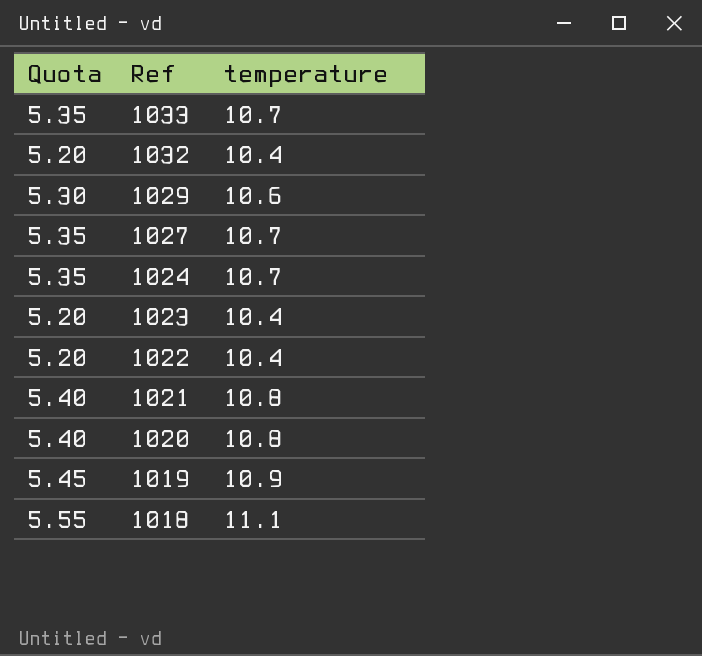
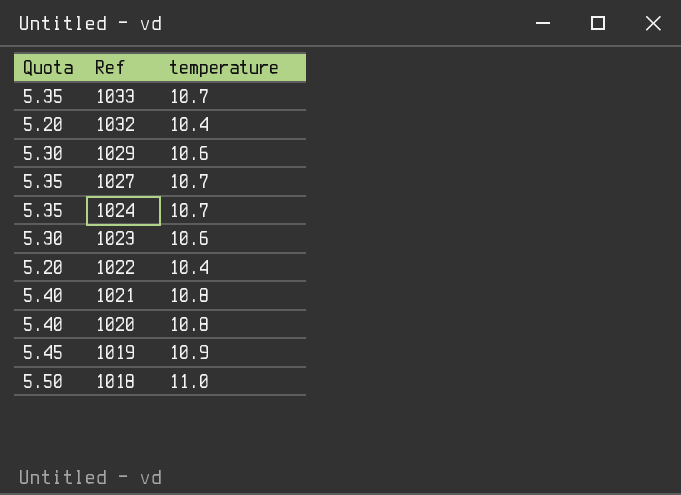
1023 | Quota: 5.20 -> 5.30
1023 | temperature: 10.4 -> 10.6
1018 | Quota: 5.55 -> 5.50
1018 | temperature: 11.1 -> 11.0

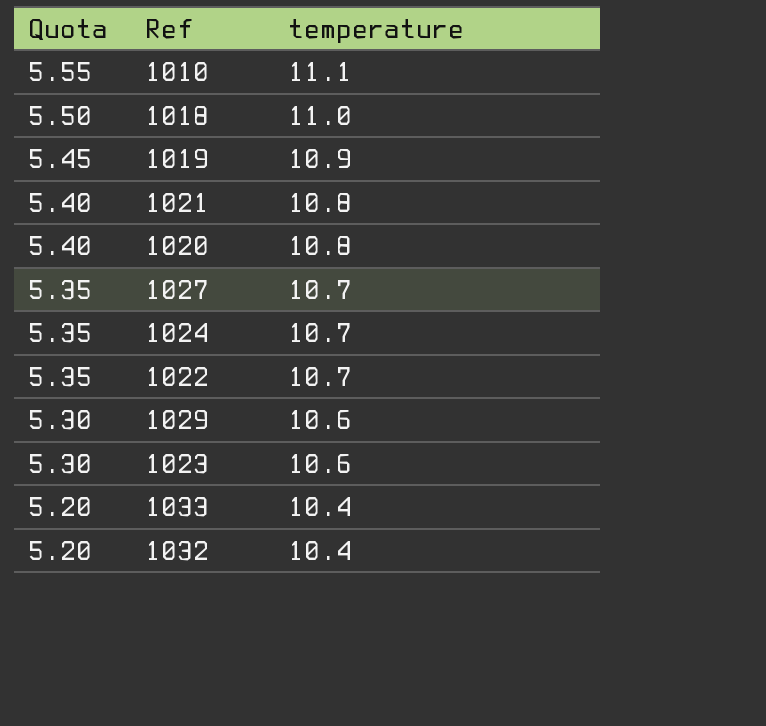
row order: Ref descending -> Quota descending
row 1010: none -> 5.55 | 11.1
1022 | Quota: 5.20 -> 5.35
1022 | temperature: 10.4 -> 10.7
1033 | Quota: 5.35 -> 5.20
1033 | temperature: 10.7 -> 10.4

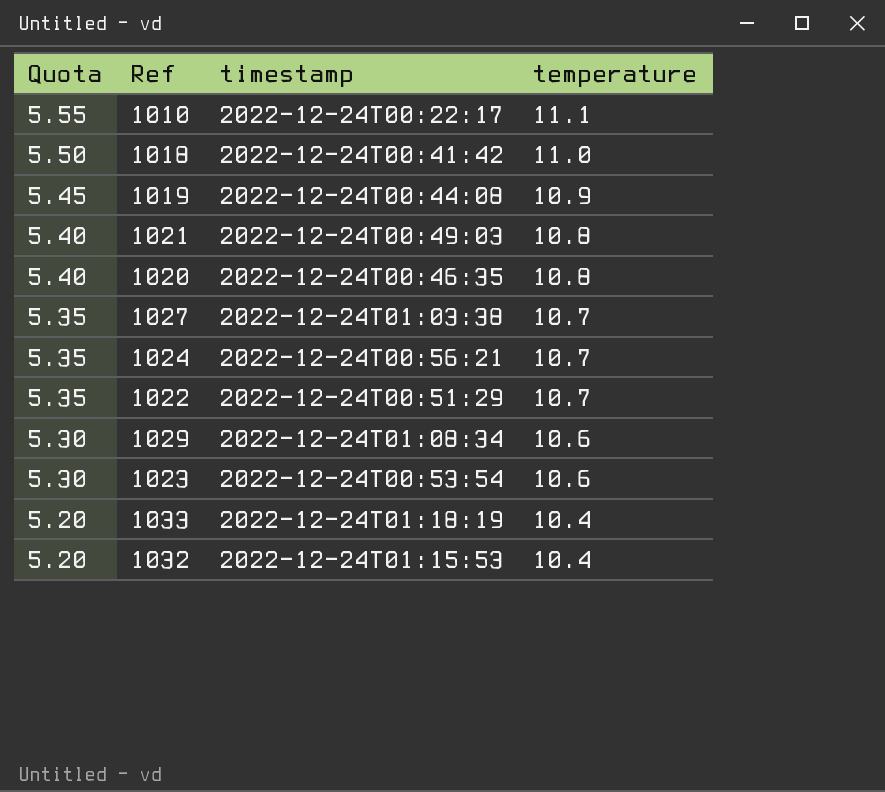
column timestamp | position: none -> 3

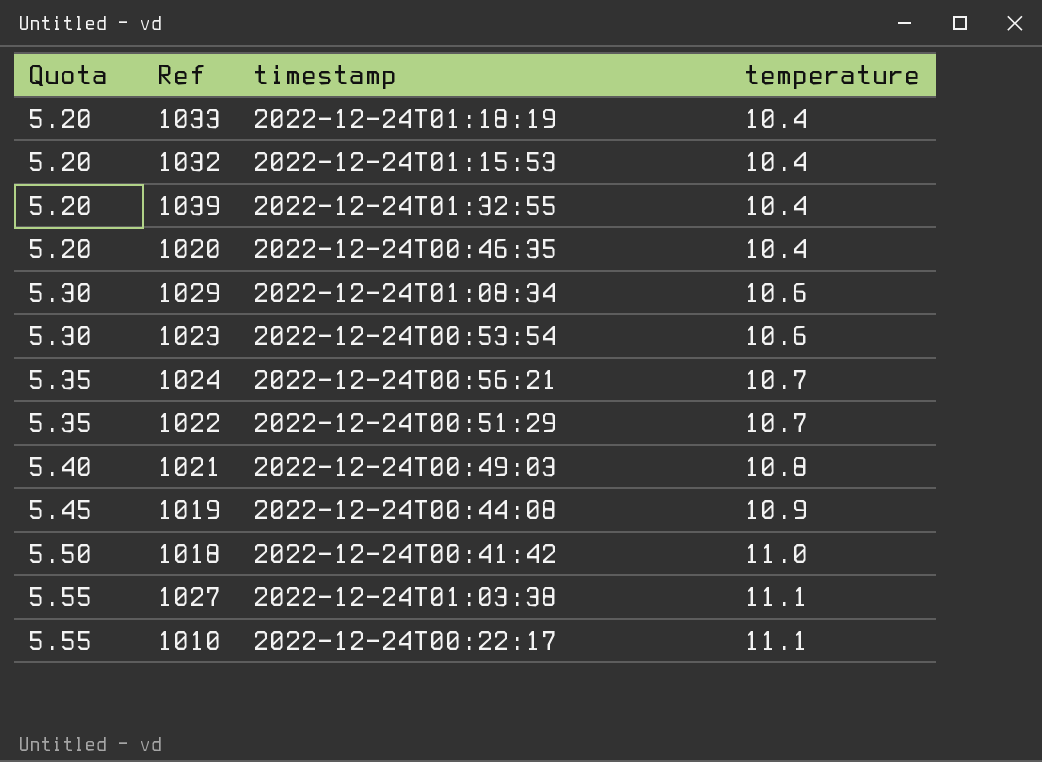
row order: Quota descending -> Quota ascending
row 1039: none -> 5.20 | 2022-12-24T01:32:55 | 10.4
1020 | Quota: 5.40 -> 5.20
1020 | temperature: 10.8 -> 10.4
1027 | Quota: 5.35 -> 5.55
1027 | temperature: 10.7 -> 11.1

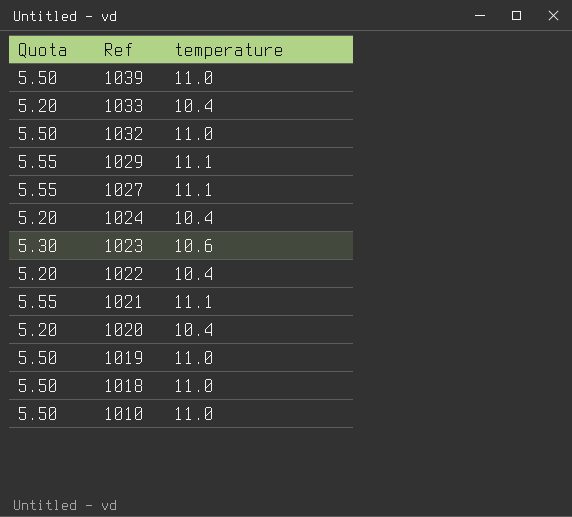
row order: Quota ascending -> Ref descending
column timestamp | position: 3 -> none
1039 | Quota: 5.20 -> 5.50
1039 | temperature: 10.4 -> 11.0
1032 | Quota: 5.20 -> 5.50
1032 | temperature: 10.4 -> 11.0
1029 | Quota: 5.30 -> 5.55
1029 | temperature: 10.6 -> 11.1
1024 | Quota: 5.35 -> 5.20
1024 | temperature: 10.7 -> 10.4
1022 | Quota: 5.35 -> 5.20
1022 | temperature: 10.7 -> 10.4
1021 | Quota: 5.40 -> 5.55
1021 | temperature: 10.8 -> 11.1
1019 | Quota: 5.45 -> 5.50
1019 | temperature: 10.9 -> 11.0
1010 | Quota: 5.55 -> 5.50
1010 | temperature: 11.1 -> 11.0

